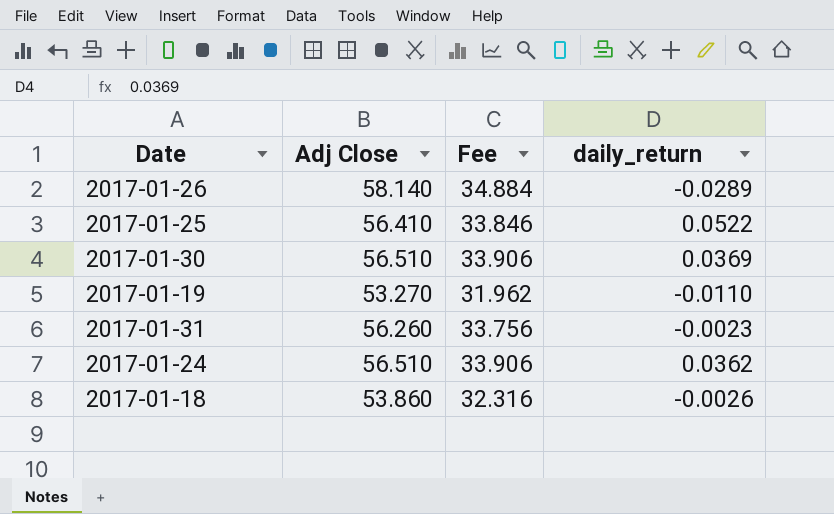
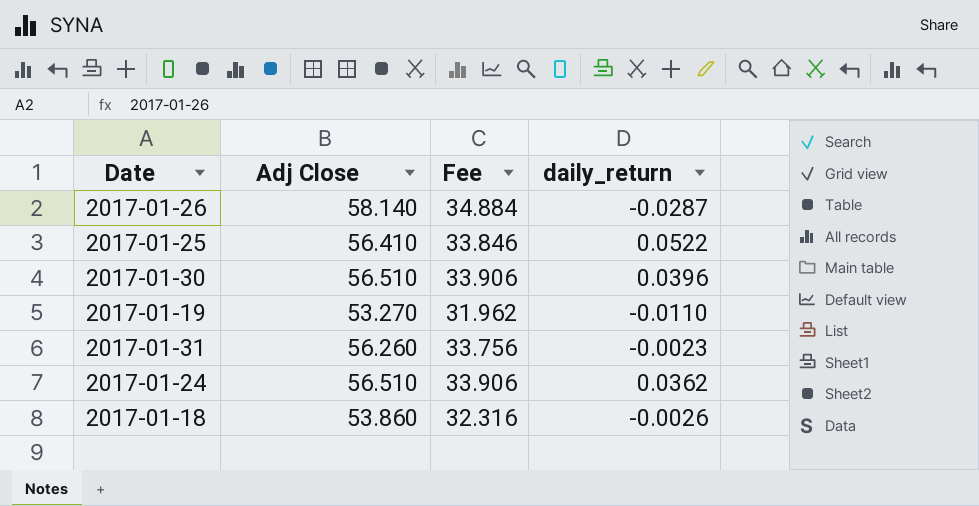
2017-01-26 | daily_return: -0.0289 -> -0.0287
2017-01-30 | daily_return: 0.0369 -> 0.0396

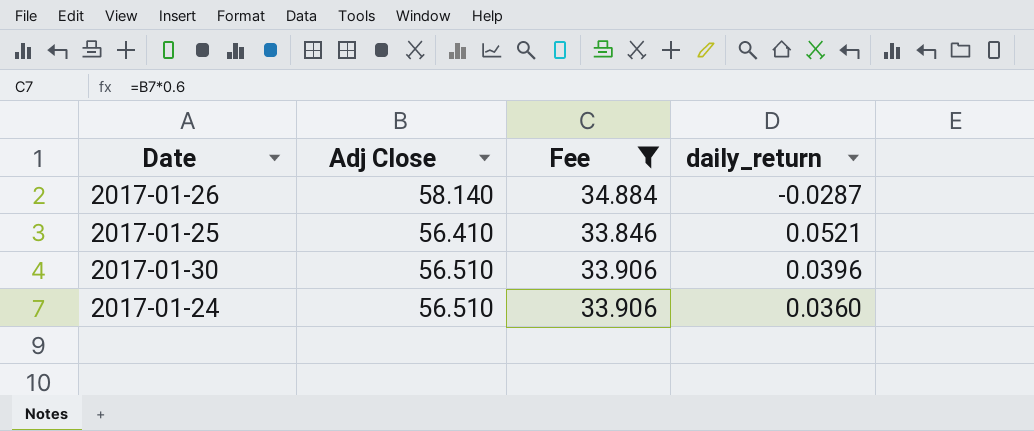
filter: none -> Fee >= 33.846
2017-01-25 | daily_return: 0.0522 -> 0.0521
2017-01-24 | daily_return: 0.0362 -> 0.0360

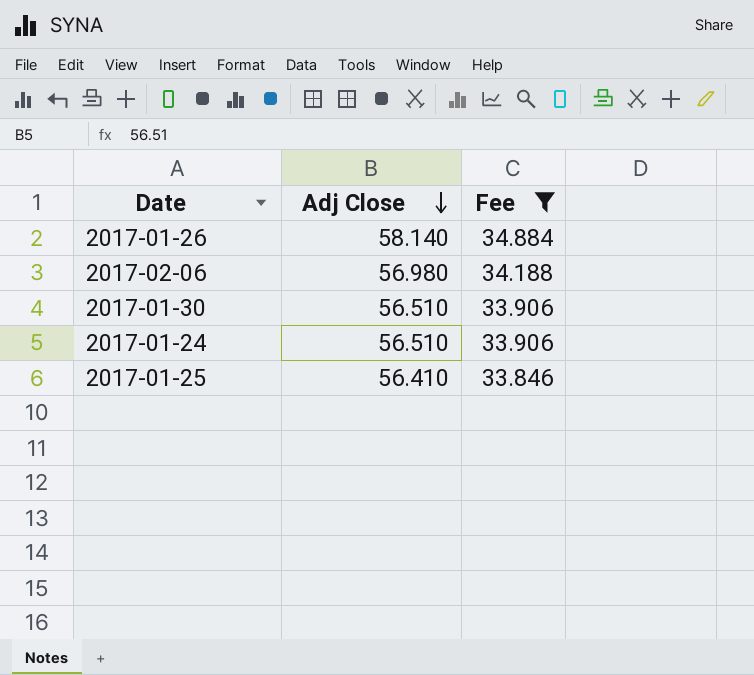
row order: none -> Adj Close descending
column daily_return | position: 4 -> none
row 2017-02-06: none -> 56.980 | 34.188

